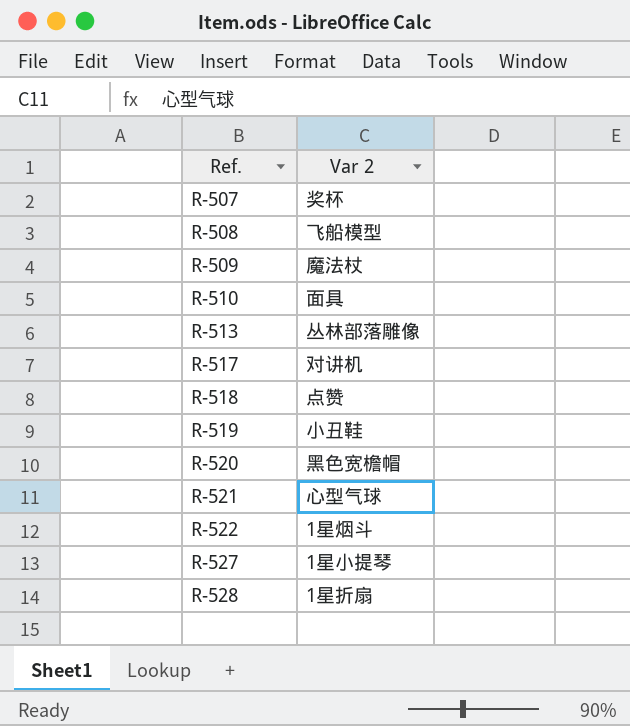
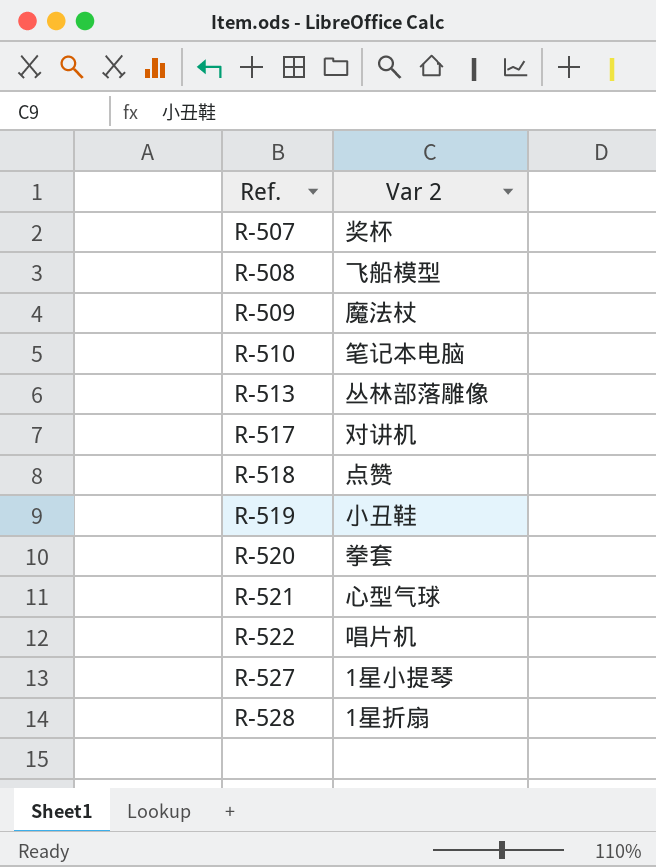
R-510 | Var 2: 面具 -> 笔记本电脑
R-520 | Var 2: 黑色宽檐帽 -> 拳套
R-522 | Var 2: 1星烟斗 -> 唱片机

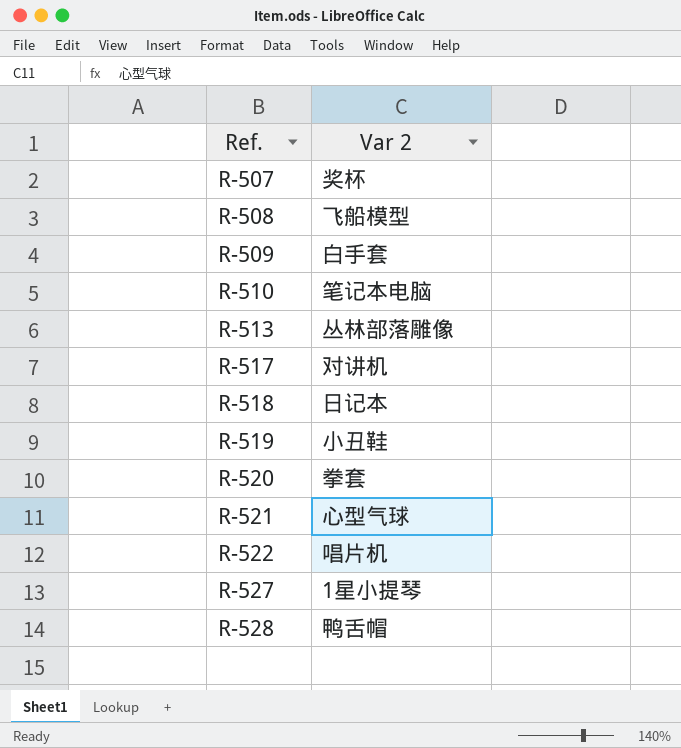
R-509 | Var 2: 魔法杖 -> 白手套
R-518 | Var 2: 点赞 -> 日记本
R-528 | Var 2: 1星折扇 -> 鸭舌帽

